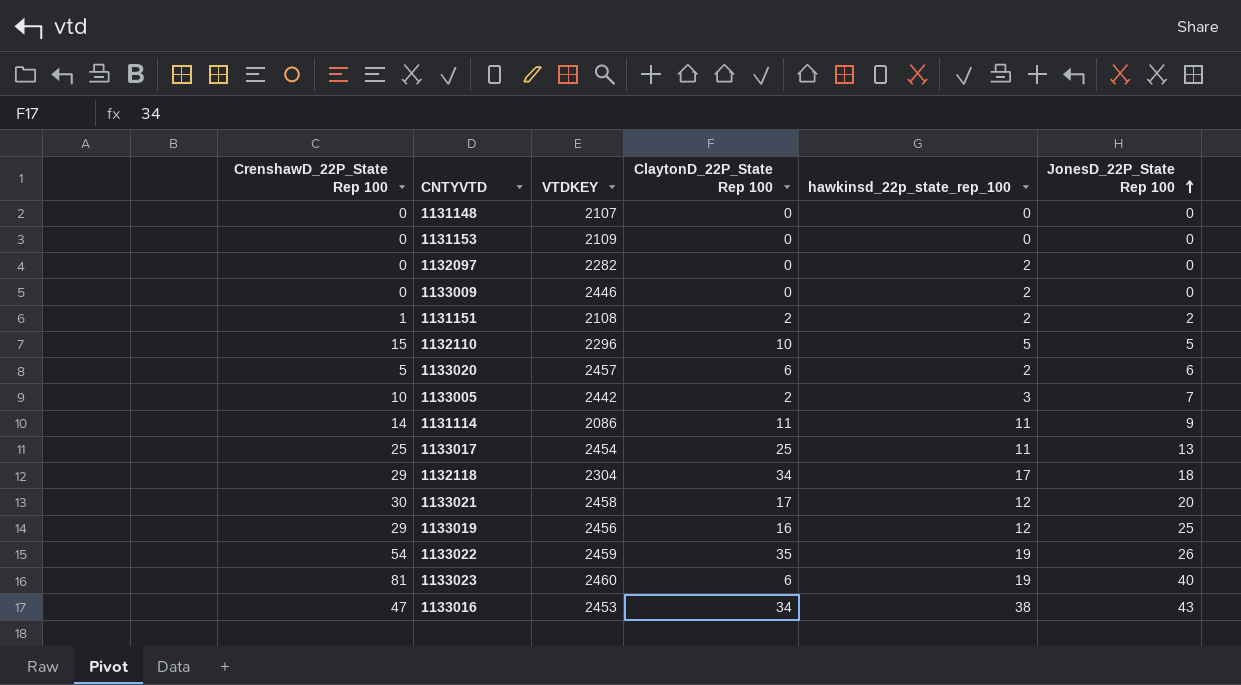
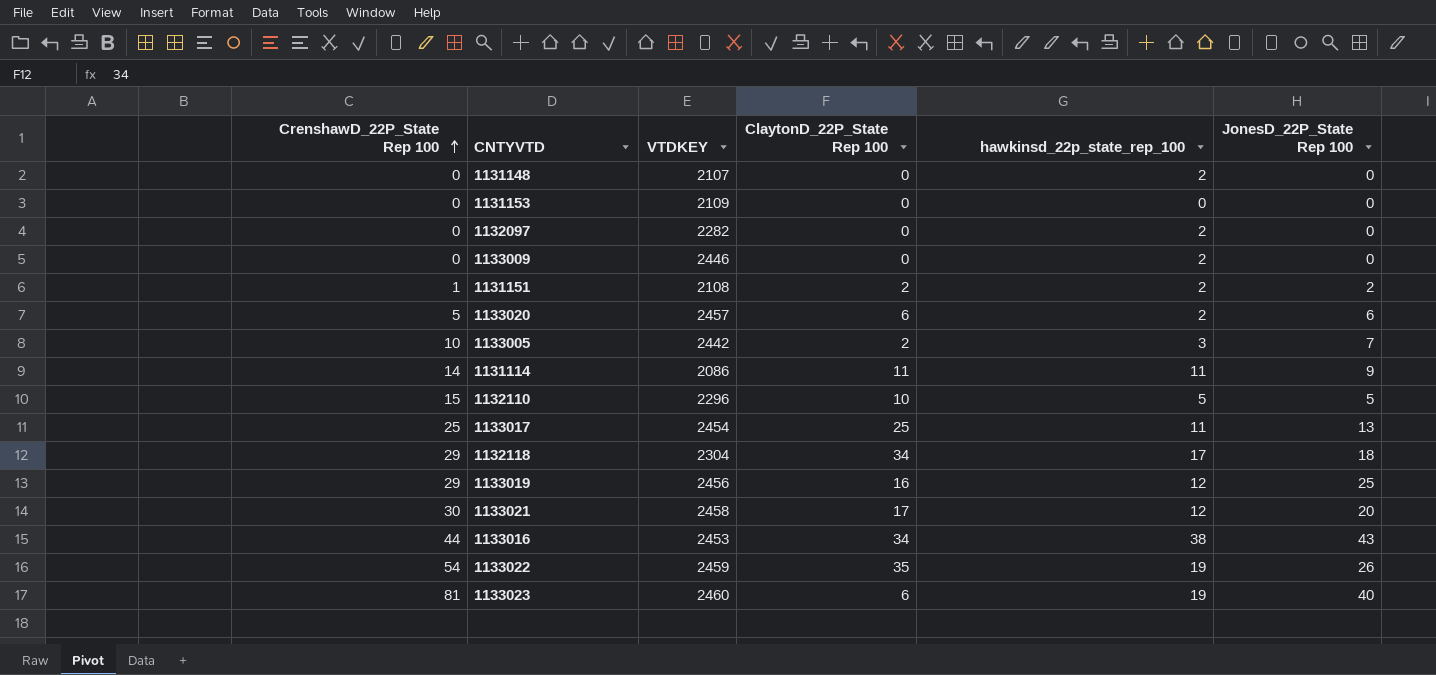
row order: JonesD_22P_State Rep 100 ascending -> CrenshawD_22P_State Rep 100 ascending
1131148 | hawkinsd_22p_state_rep_100: 0 -> 2
1133016 | CrenshawD_22P_State Rep 100: 47 -> 44

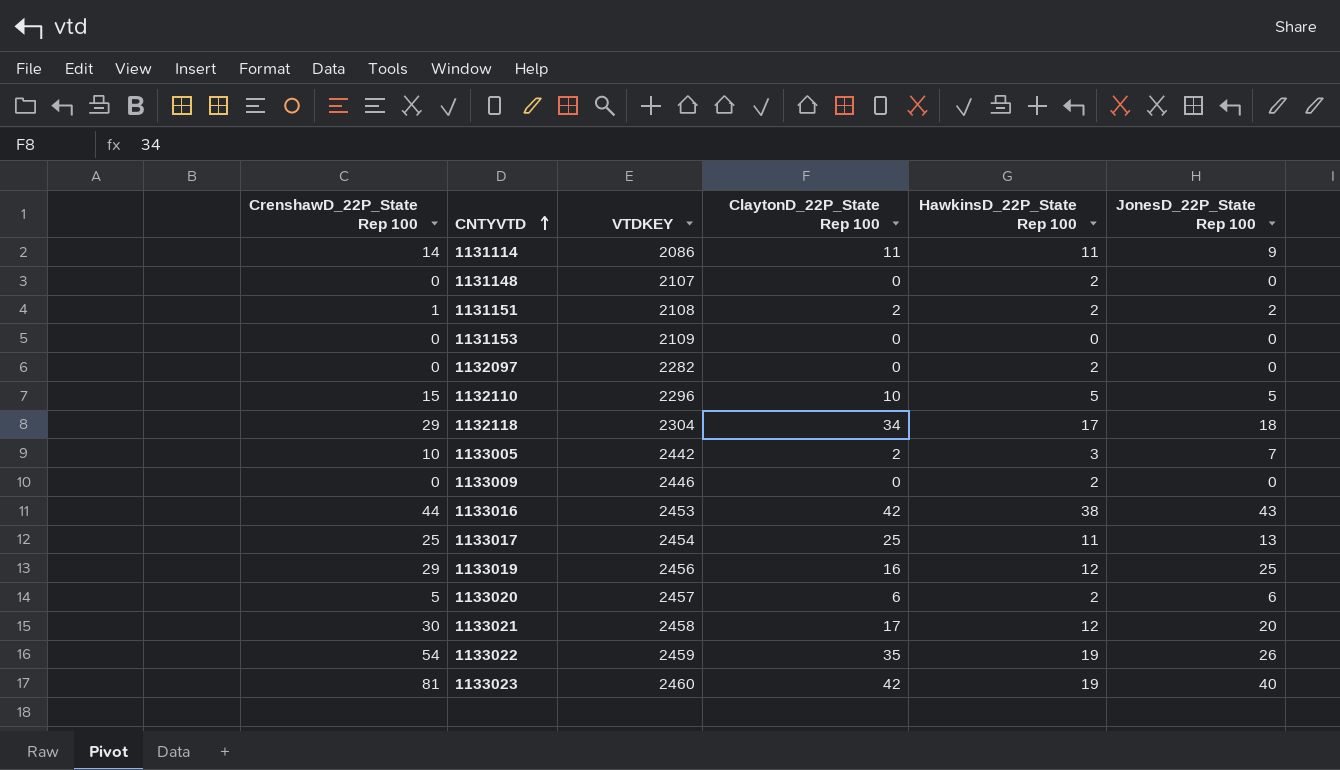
row order: CrenshawD_22P_State Rep 100 ascending -> CNTYVTD ascending
column name: hawkinsd_22p_state_rep_100 -> HawkinsD_22P_State Rep 100
1133016 | ClaytonD_22P_State Rep 100: 34 -> 42
1133023 | ClaytonD_22P_State Rep 100: 6 -> 42

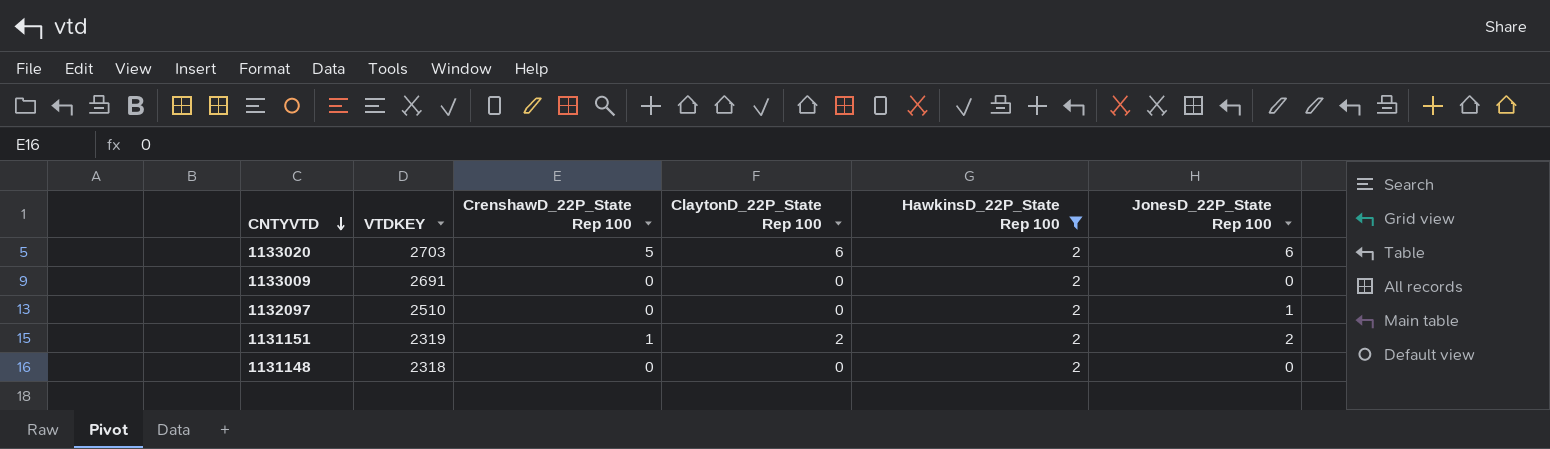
filter: none -> HawkinsD_22P_State Rep 100 = 2
row order: CNTYVTD ascending -> CNTYVTD descending
column CrenshawD_22P_State Rep 100 | position: 1 -> 3
1133020 | VTDKEY: 2457 -> 2703
1133009 | VTDKEY: 2446 -> 2691
1132097 | VTDKEY: 2282 -> 2510
1132097 | JonesD_22P_State Rep 100: 0 -> 1
1131151 | VTDKEY: 2108 -> 2319
1131148 | VTDKEY: 2107 -> 2318

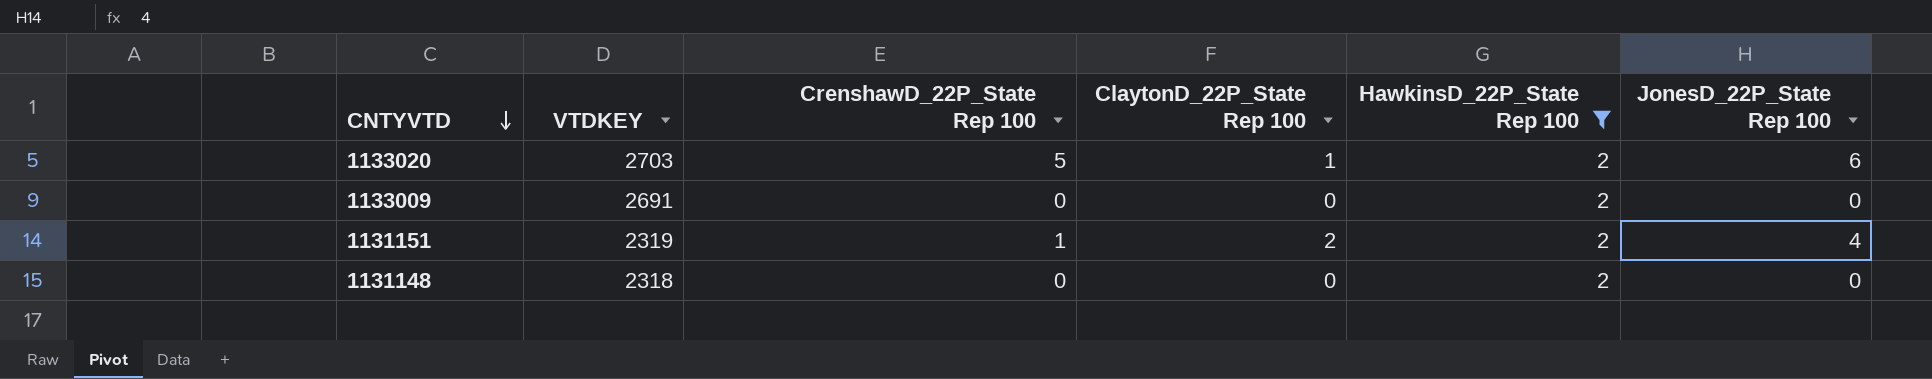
row 1132097: 2510 | 0 | 0 | 2 | 1 -> none
1133020 | ClaytonD_22P_State Rep 100: 6 -> 1
1131151 | JonesD_22P_State Rep 100: 2 -> 4

